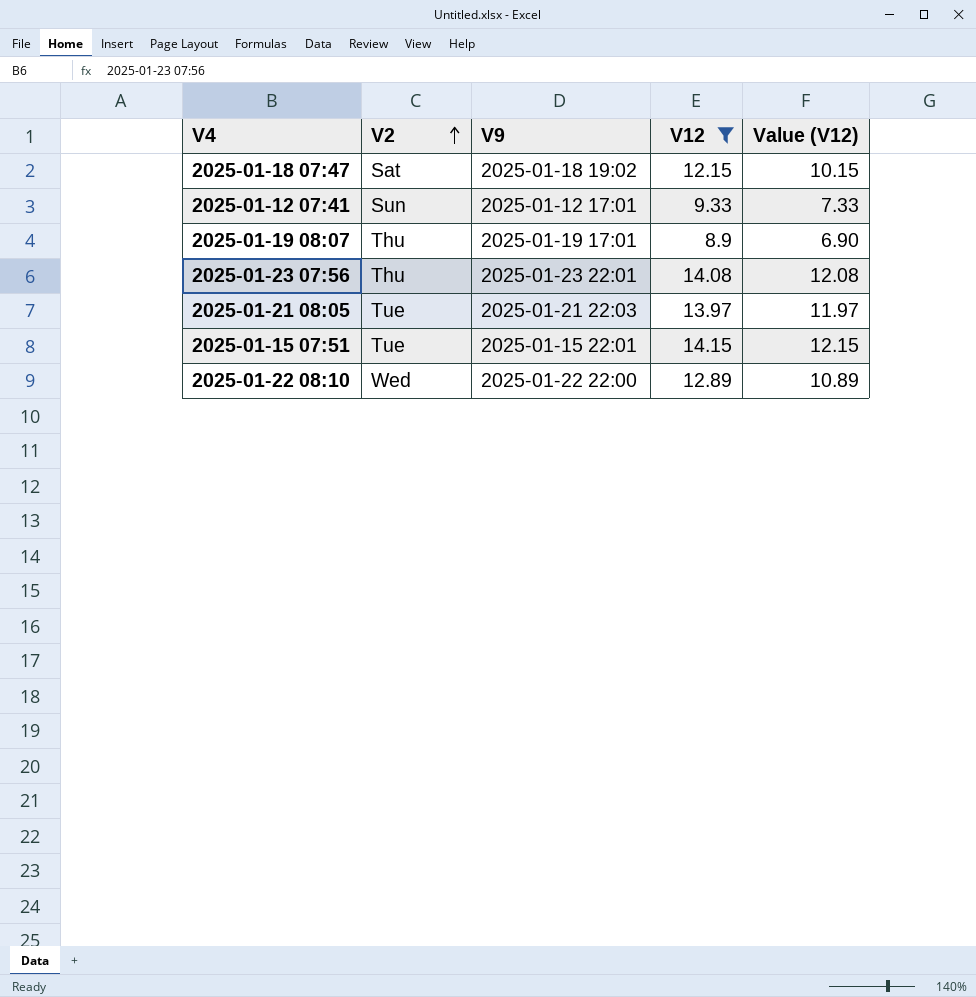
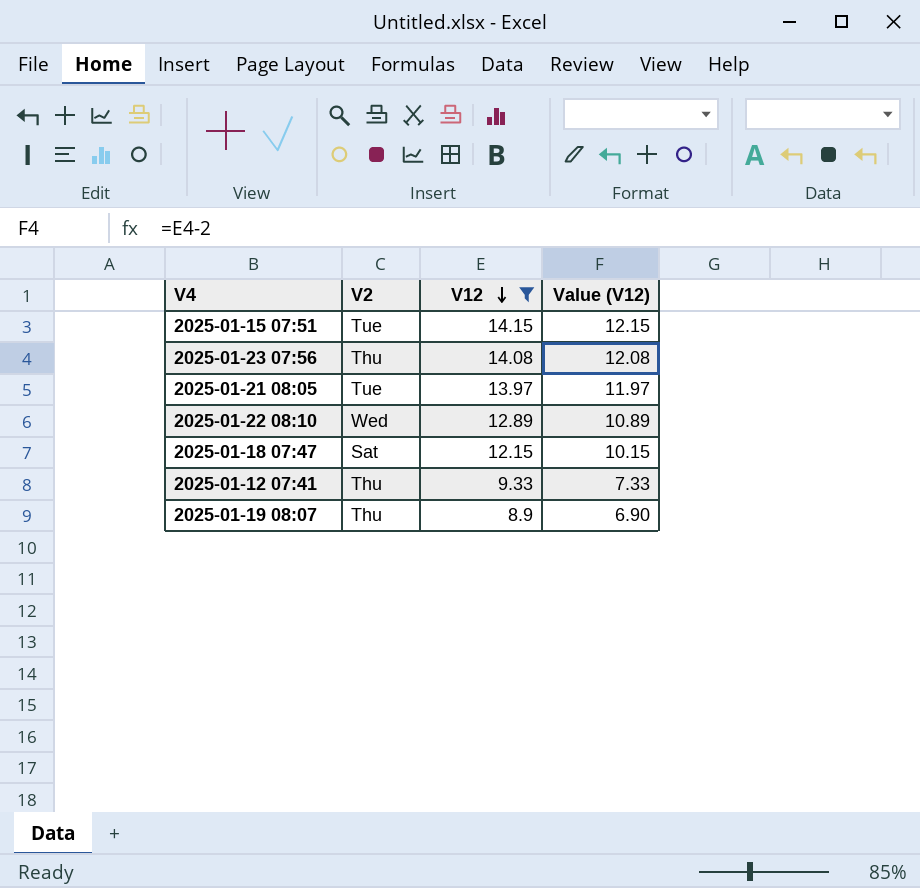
row order: V2 ascending -> V12 descending
column V9 | position: 3 -> none
2025-01-12 07:41 | V2: Sun -> Thu

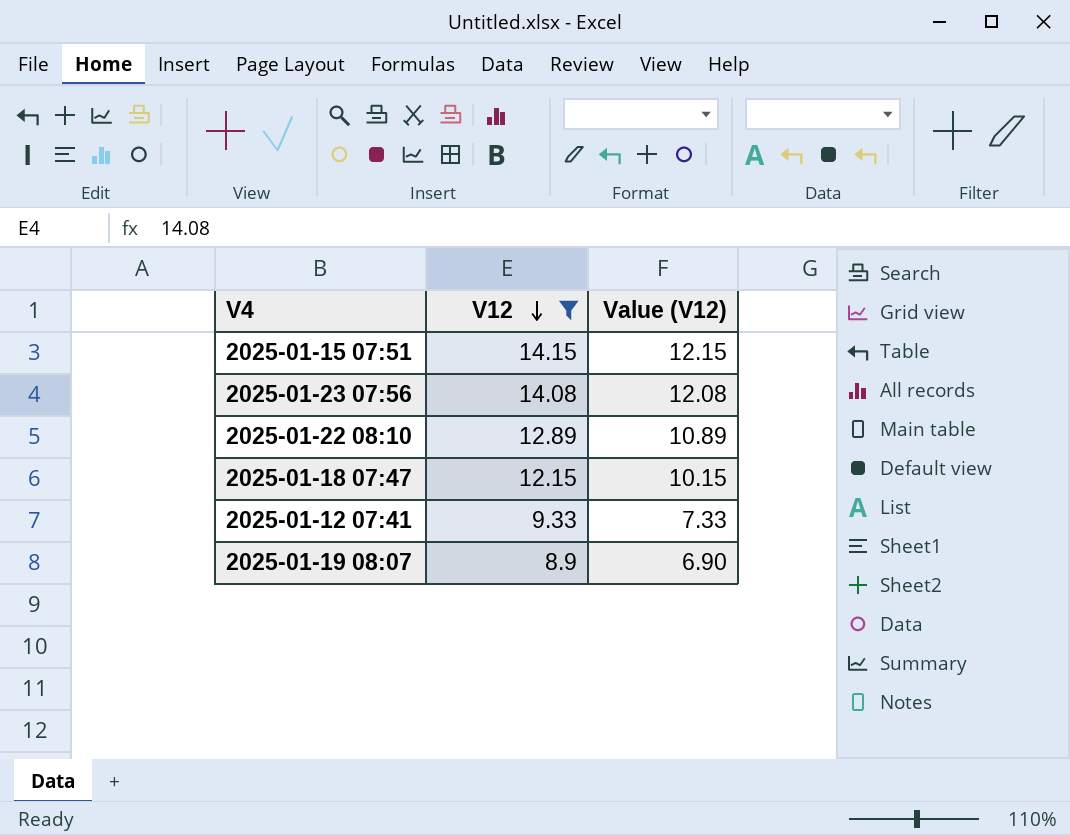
column V2 | position: 2 -> none
row 2025-01-21 08:05: Tue | 13.97 | 11.97 -> none

